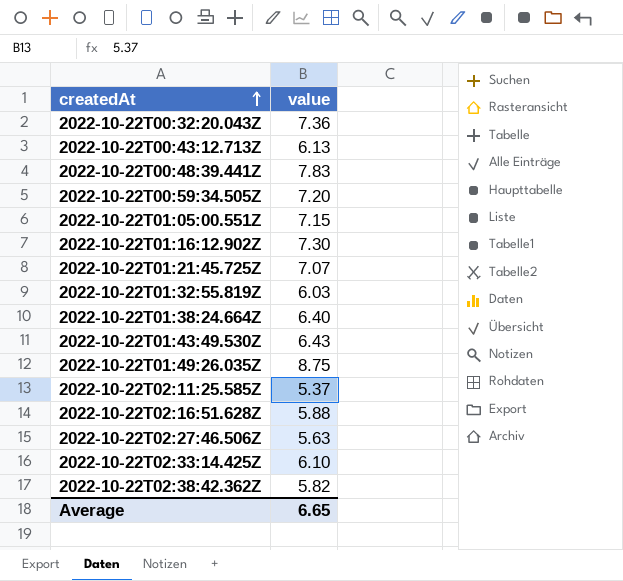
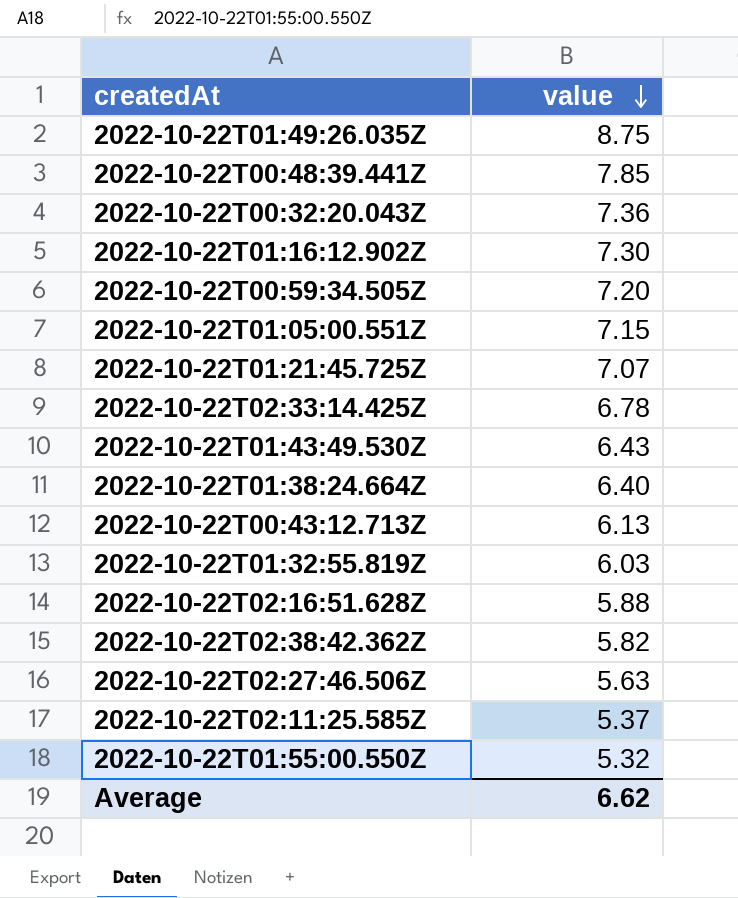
row order: createdAt ascending -> value descending
2022-10-22T00:48:39.441Z | value: 7.83 -> 7.85
2022-10-22T02:33:14.425Z | value: 6.10 -> 6.78
row 2022-10-22T01:55:00.550Z: none -> 5.32
Average | value: 6.65 -> 6.62

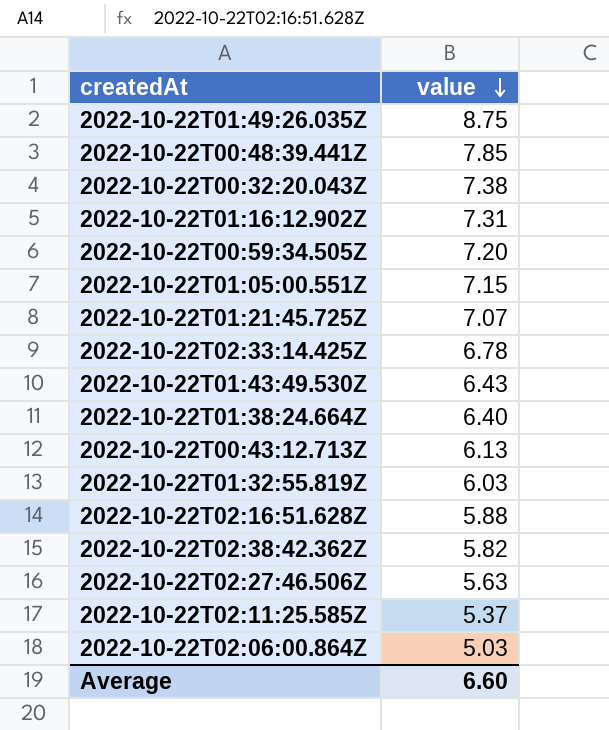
row 2022-10-22T01:55:00.550Z: 5.32 -> none
2022-10-22T00:32:20.043Z | value: 7.36 -> 7.38
2022-10-22T01:16:12.902Z | value: 7.30 -> 7.31
row 2022-10-22T02:06:00.864Z: none -> 5.03
Average | value: 6.62 -> 6.60

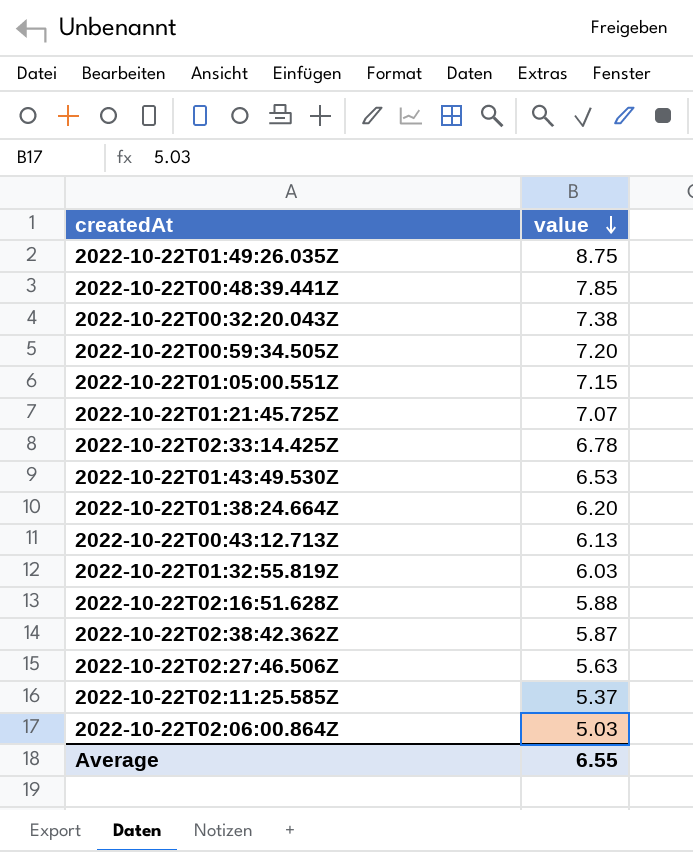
row 2022-10-22T01:16:12.902Z: 7.31 -> none
2022-10-22T01:43:49.530Z | value: 6.43 -> 6.53
2022-10-22T01:38:24.664Z | value: 6.40 -> 6.20
2022-10-22T02:38:42.362Z | value: 5.82 -> 5.87
Average | value: 6.60 -> 6.55

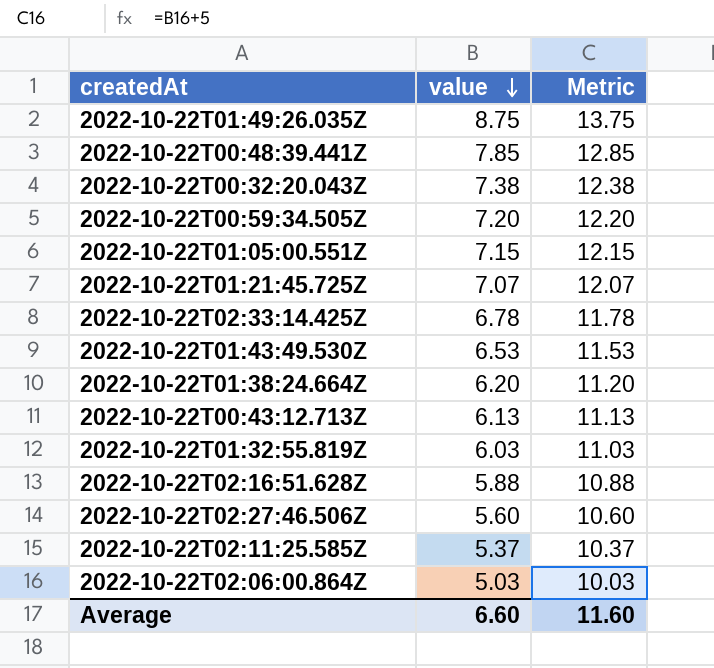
column Metric | formula: none -> [value] + 5
row 2022-10-22T02:38:42.362Z: 5.87 -> none
2022-10-22T02:27:46.506Z | value: 5.63 -> 5.60
Average | value: 6.55 -> 6.60

